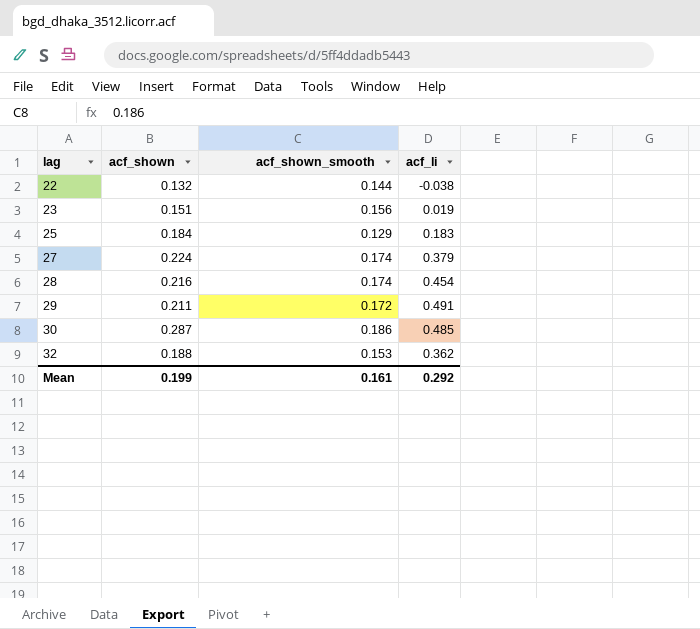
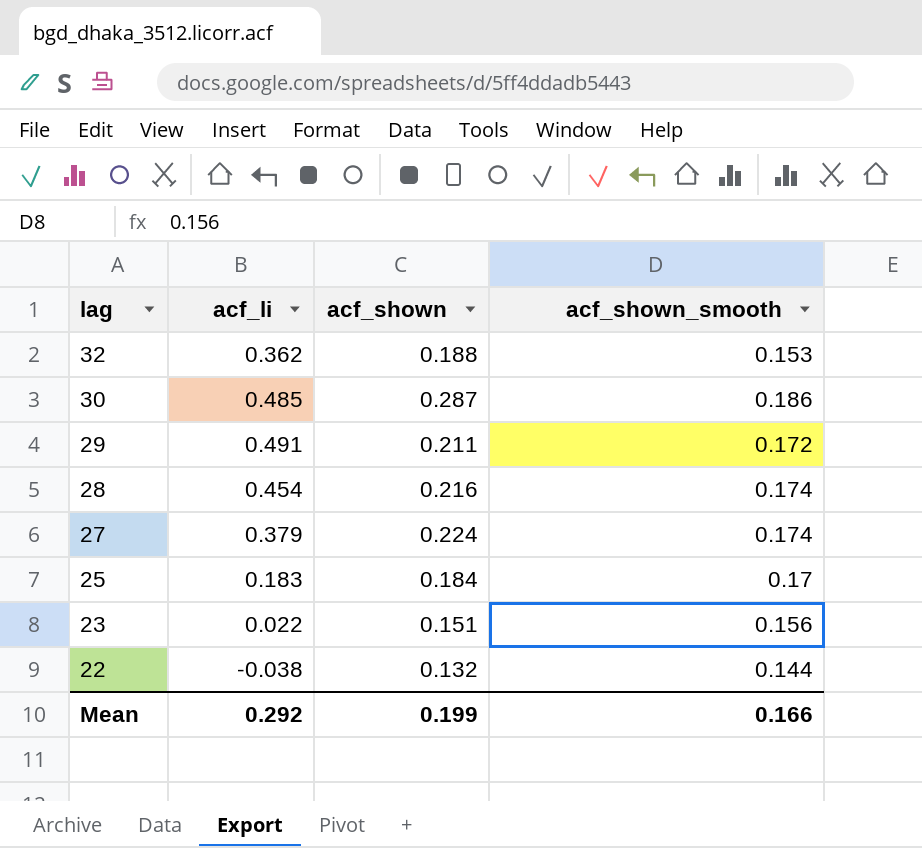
row order: lag ascending -> lag descending
column acf_li | position: 4 -> 2
25 | acf_shown_smooth: 0.129 -> 0.17
23 | acf_li: 0.019 -> 0.022
Mean | acf_shown_smooth: 0.161 -> 0.166

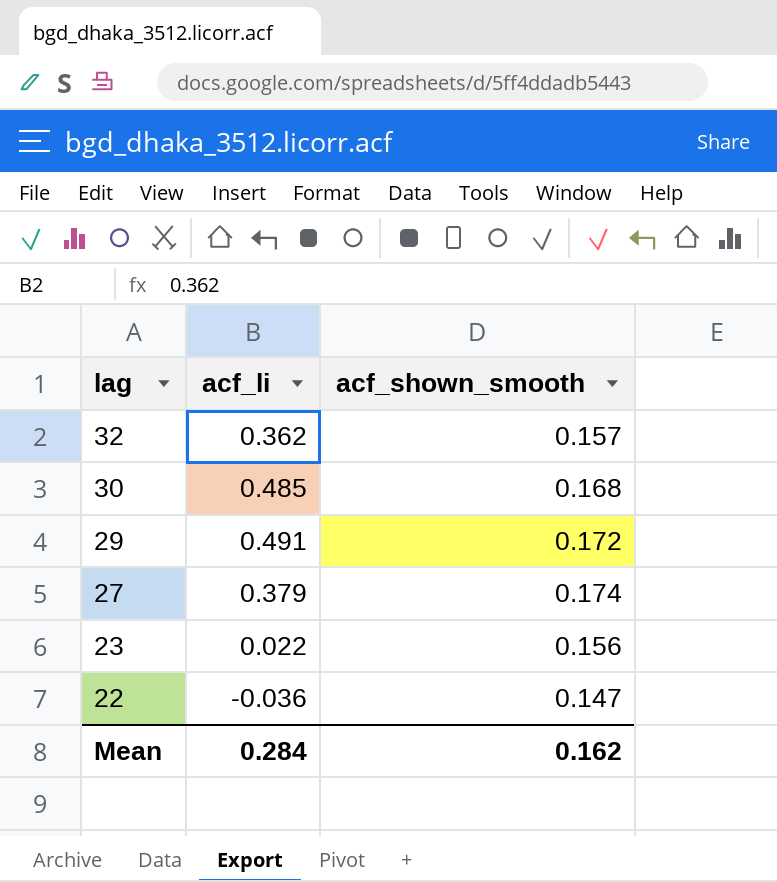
column acf_shown | position: 3 -> none
row 28: 0.454 | 0.216 | 0.174 -> none
row 25: 0.183 | 0.184 | 0.17 -> none
32 | acf_shown_smooth: 0.153 -> 0.157
30 | acf_shown_smooth: 0.186 -> 0.168
22 | acf_li: -0.038 -> -0.036
22 | acf_shown_smooth: 0.144 -> 0.147
Mean | acf_li: 0.292 -> 0.284
Mean | acf_shown_smooth: 0.166 -> 0.162

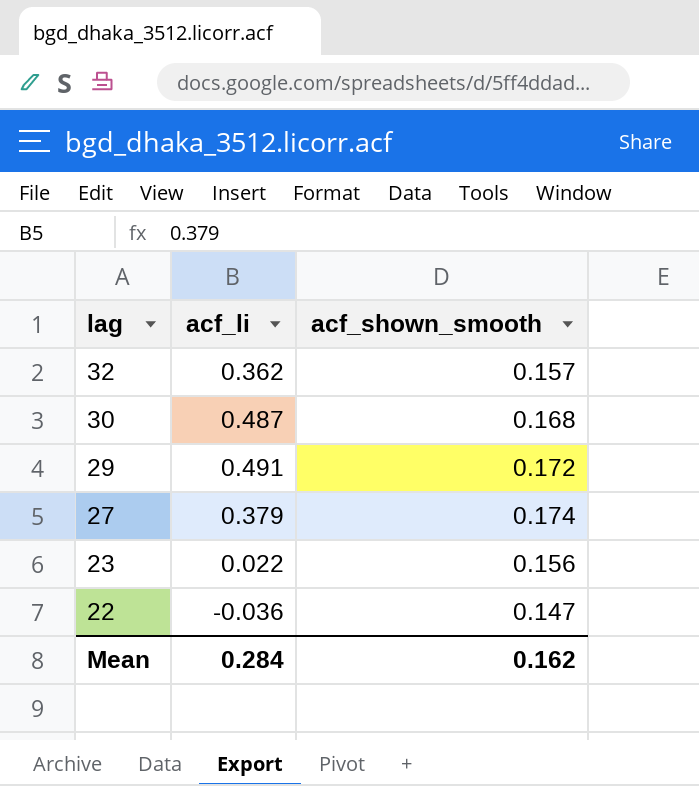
30 | acf_li: 0.485 -> 0.487

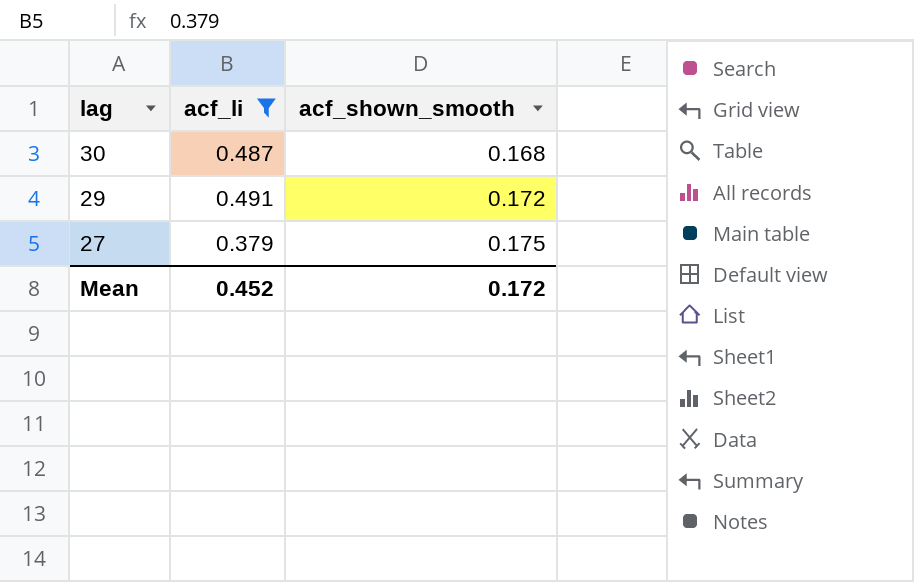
filter: none -> acf_li >= 0.379
27 | acf_shown_smooth: 0.174 -> 0.175
Mean | acf_li: 0.284 -> 0.452
Mean | acf_shown_smooth: 0.162 -> 0.172

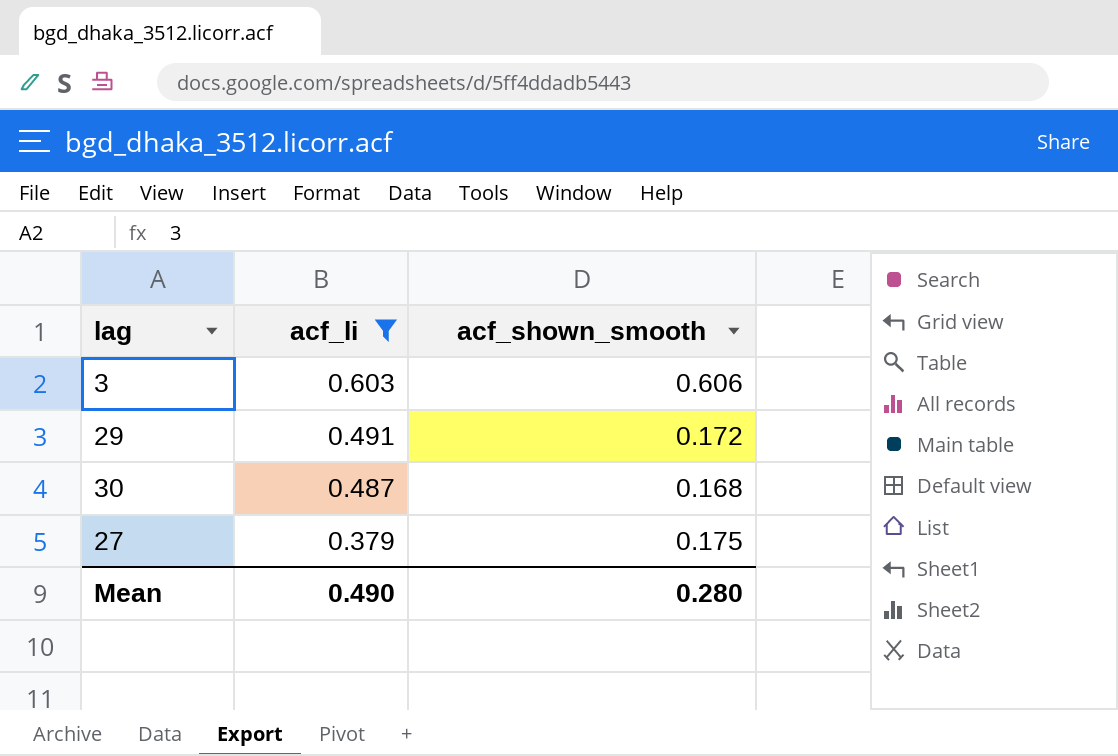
row order: lag descending -> acf_li descending
row 3: none -> 0.603 | 0.606
Mean | acf_li: 0.452 -> 0.490
Mean | acf_shown_smooth: 0.172 -> 0.280

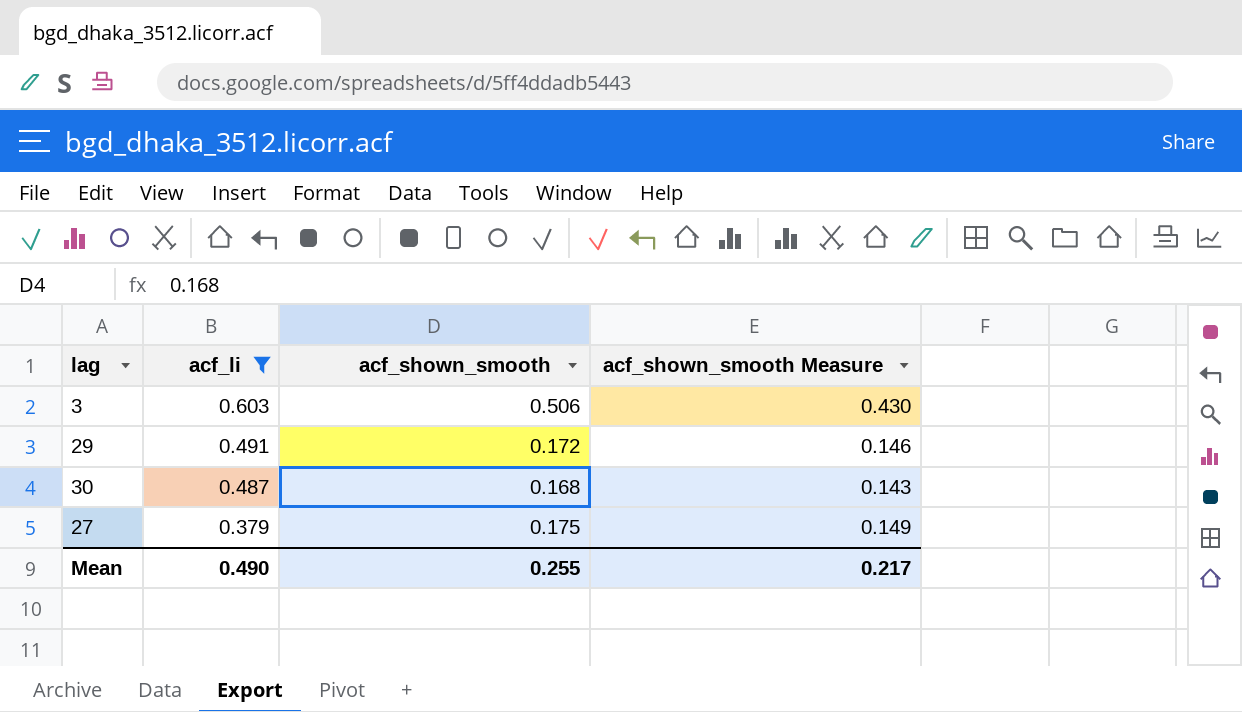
column acf_shown_smooth Measure | formula: none -> [acf_shown_smooth] * 0.85
3 | acf_shown_smooth: 0.606 -> 0.506
Mean | acf_shown_smooth: 0.280 -> 0.255

